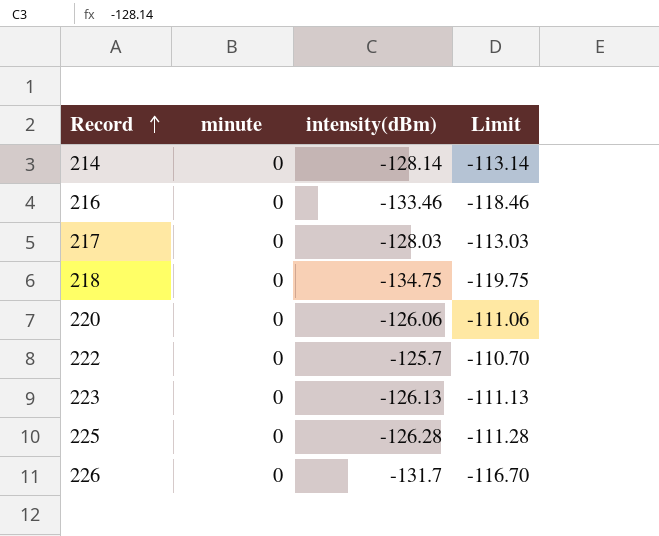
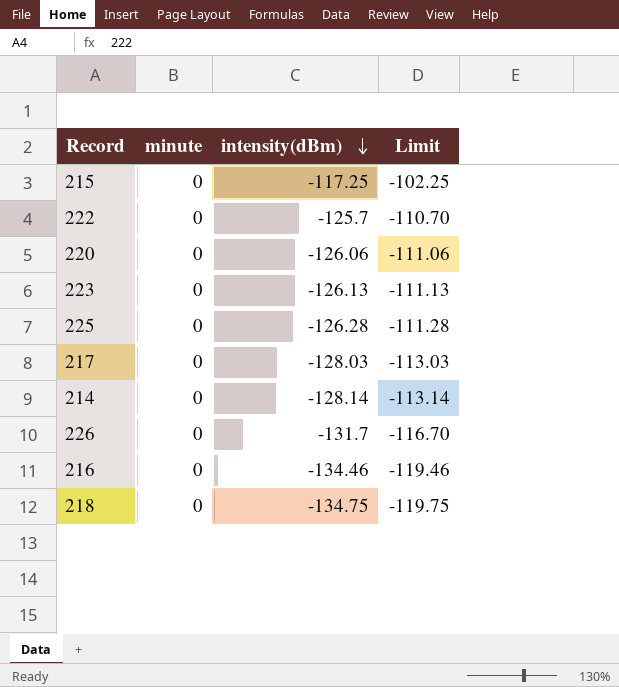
row order: Record ascending -> intensity(dBm) descending
row 215: none -> 0 | -117.25 | -102.25
216 | intensity(dBm): -133.46 -> -134.46
216 | Limit: -118.46 -> -119.46

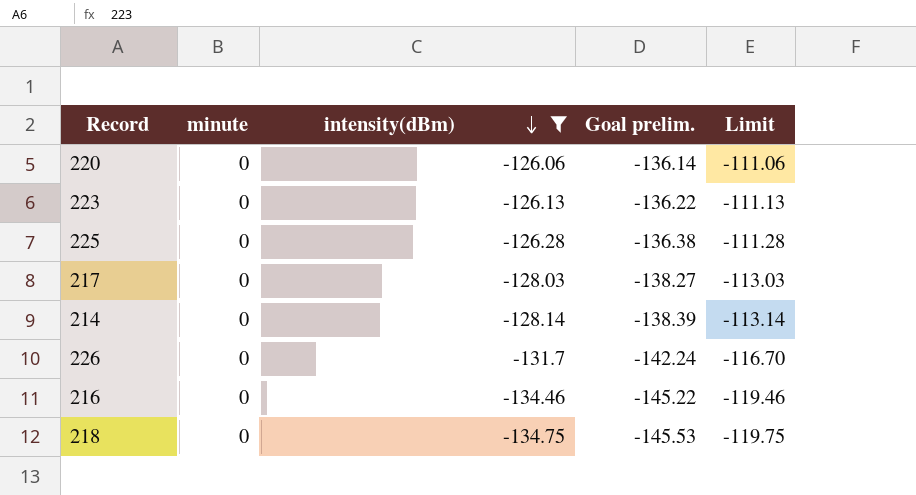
filter: none -> intensity(dBm) <= -126.06
column Goal prelim. | formula: none -> [intensity(dBm)] * 1.08

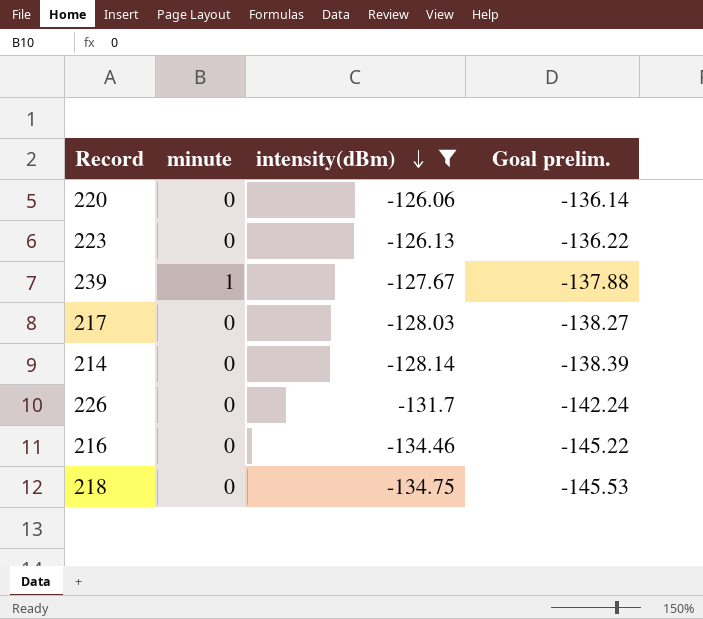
column Limit | formula: [intensity(dBm)] + 15 -> none
row 225: 0 | -126.28 | -136.38 | -111.28 -> none
row 239: none -> 1 | -127.67 | -137.88

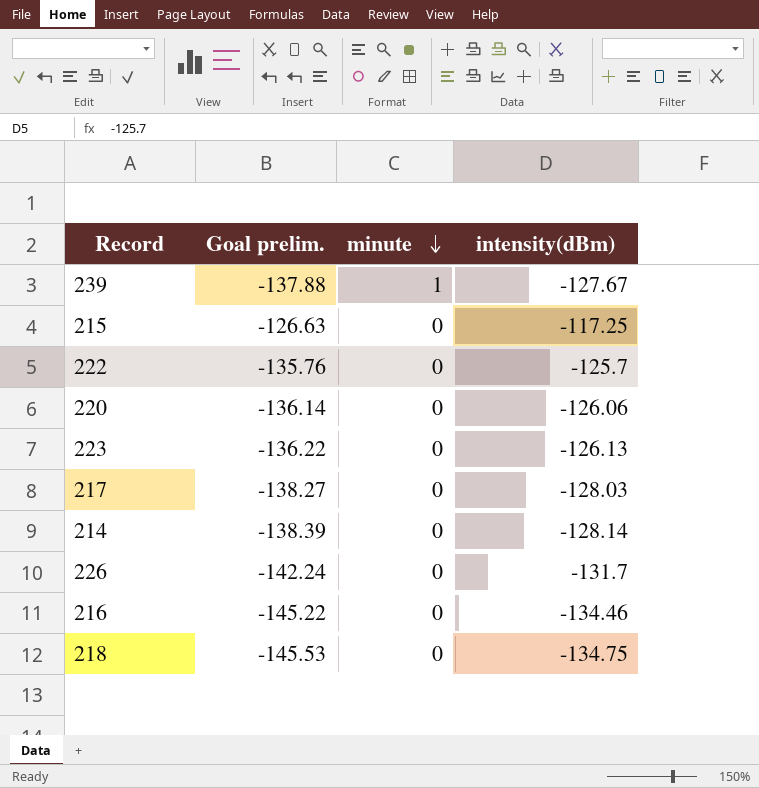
filter: intensity(dBm) <= -126.06 -> none
row order: intensity(dBm) descending -> minute descending
column Goal prelim. | position: 4 -> 2

